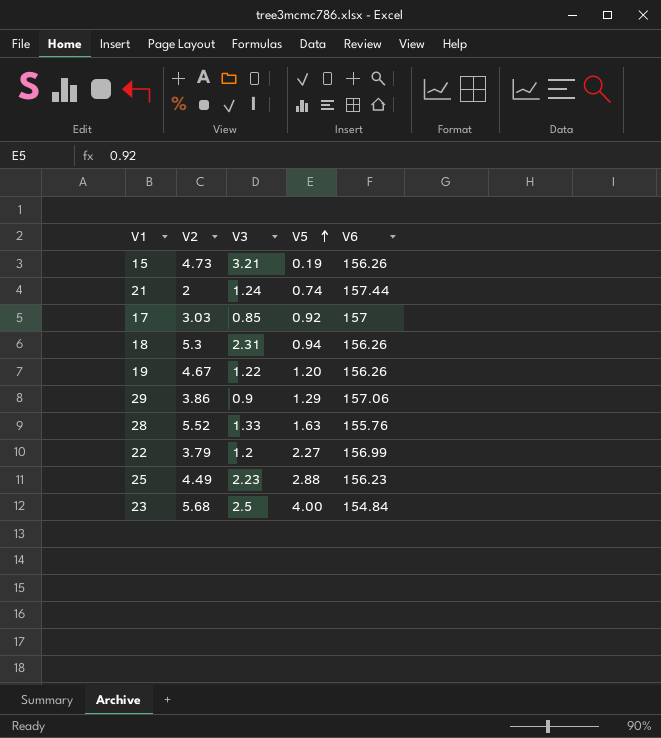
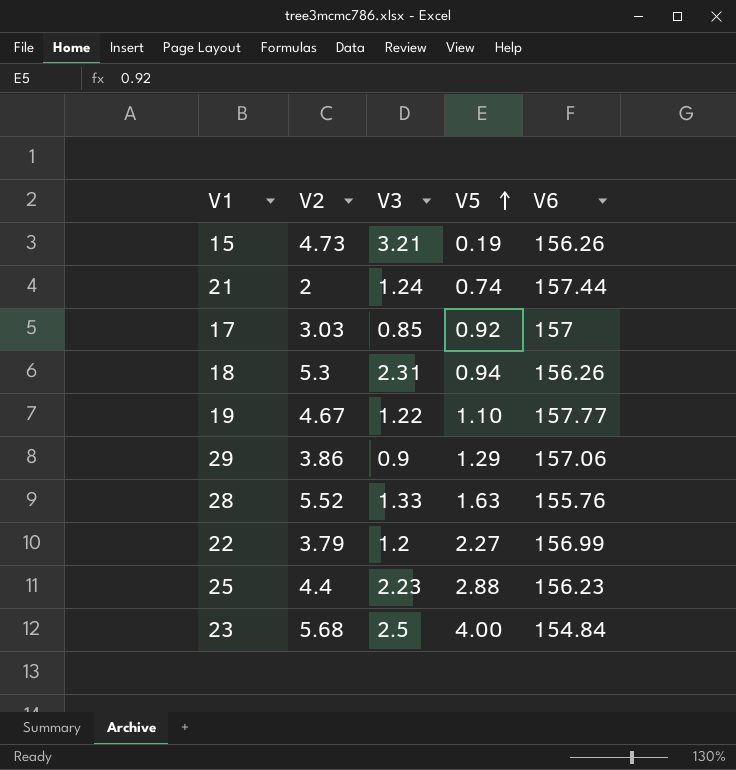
19 | V5: 1.20 -> 1.10
19 | V6: 156.26 -> 157.77
25 | V2: 4.49 -> 4.4

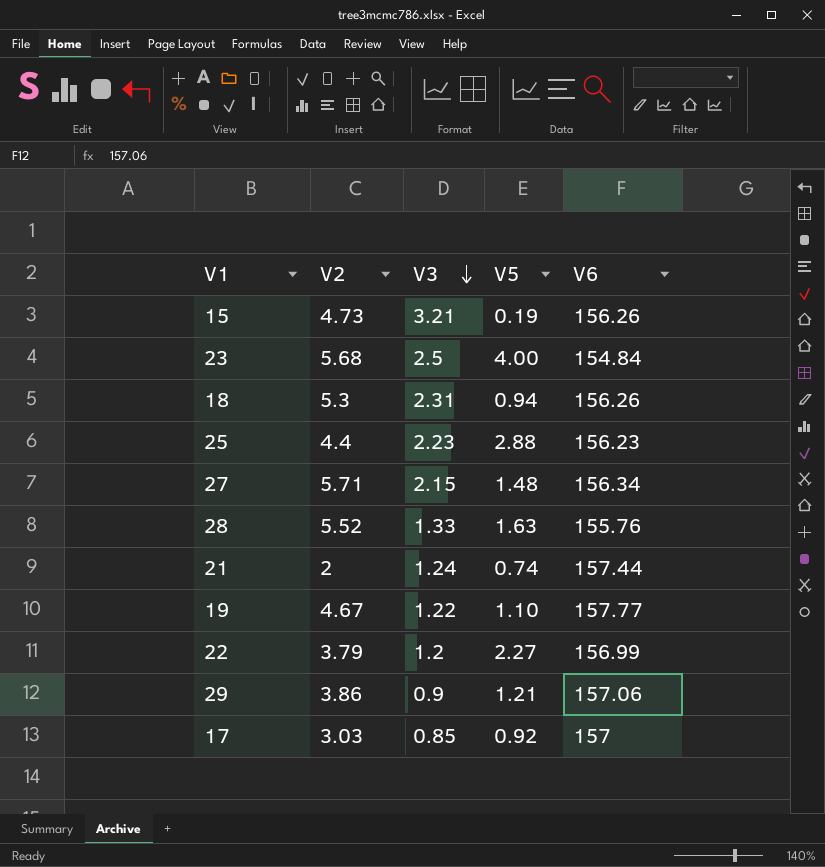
row order: V5 ascending -> V3 descending
row 27: none -> 5.71 | 2.15 | 1.48 | 156.34
29 | V5: 1.29 -> 1.21

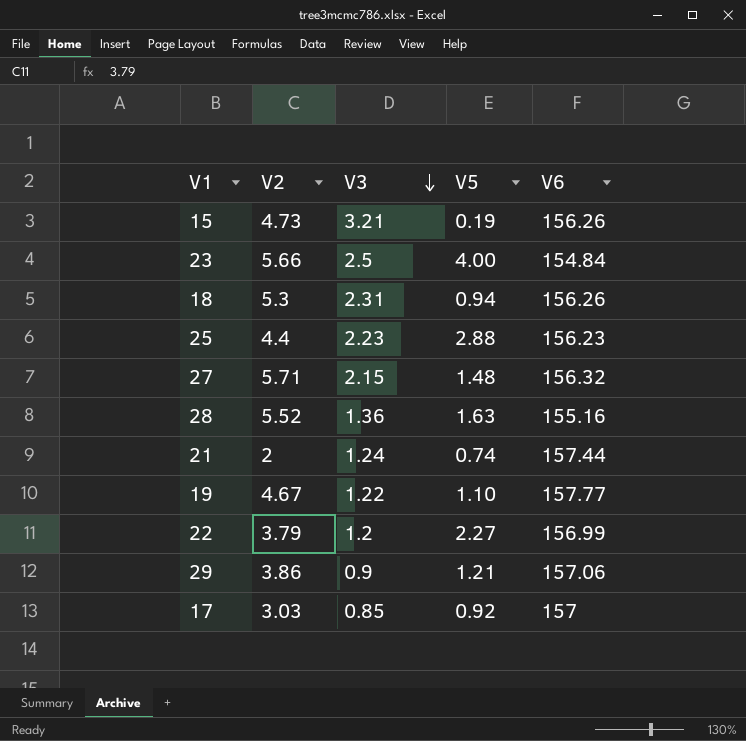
23 | V2: 5.68 -> 5.66
27 | V6: 156.34 -> 156.32
28 | V3: 1.33 -> 1.36
28 | V6: 155.76 -> 155.16

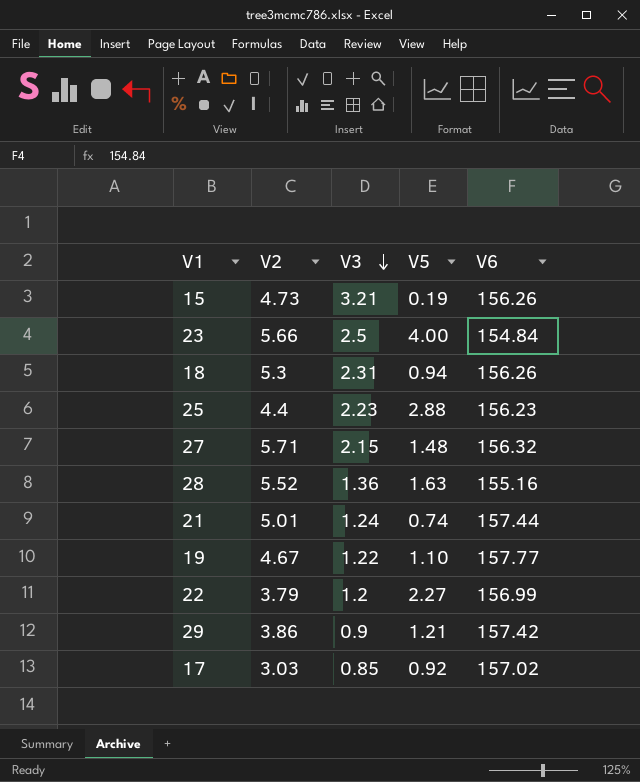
21 | V2: 2 -> 5.01
29 | V6: 157.06 -> 157.42
17 | V6: 157 -> 157.02

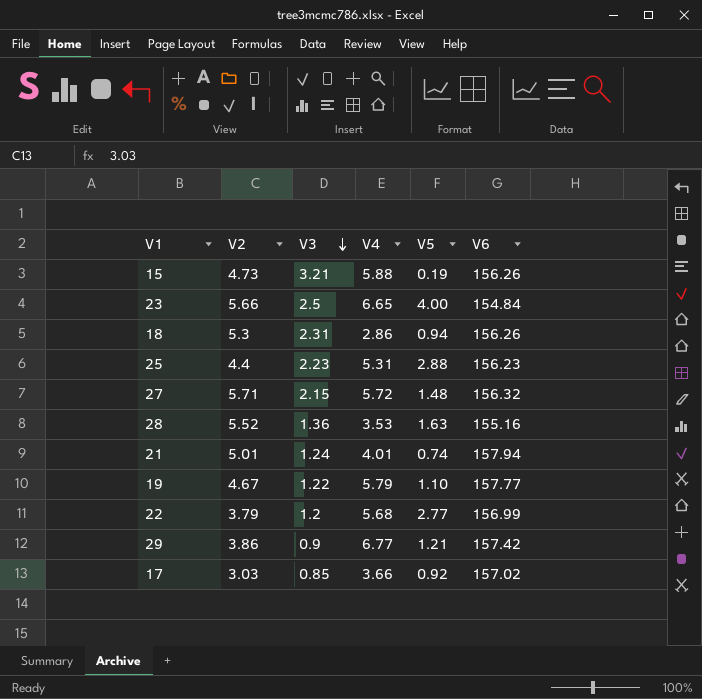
column V4 | position: none -> 4
21 | V6: 157.44 -> 157.94
22 | V5: 2.27 -> 2.77

